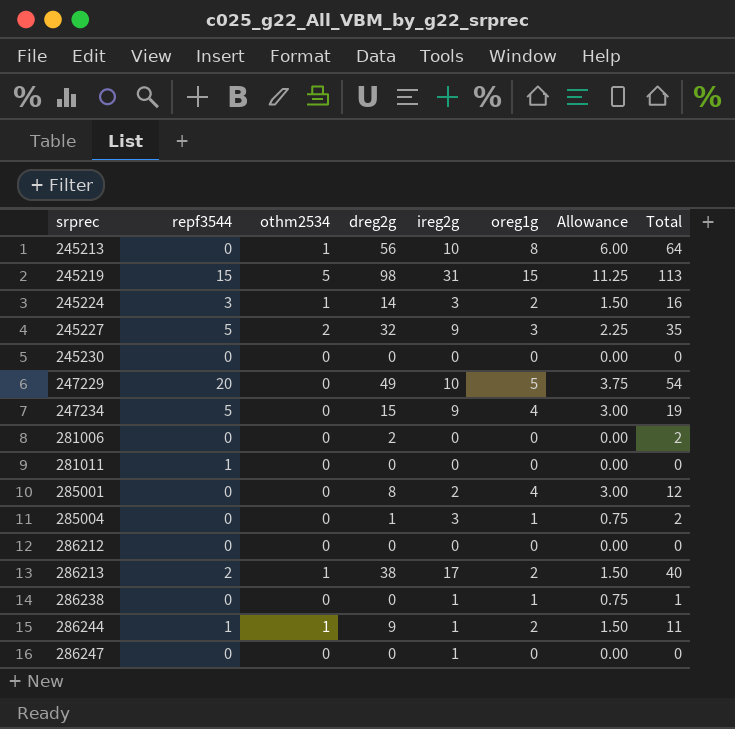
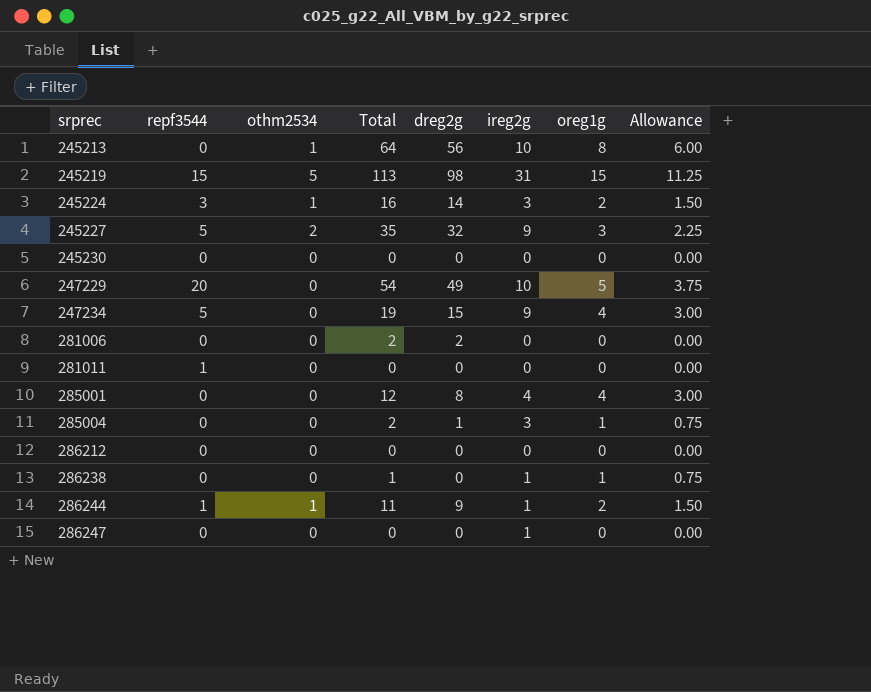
column Total | position: 8 -> 4
row 286213: 2 | 1 | 38 | 17 | 2 | 1.50 | 40 -> none
285001 | ireg2g: 2 -> 4

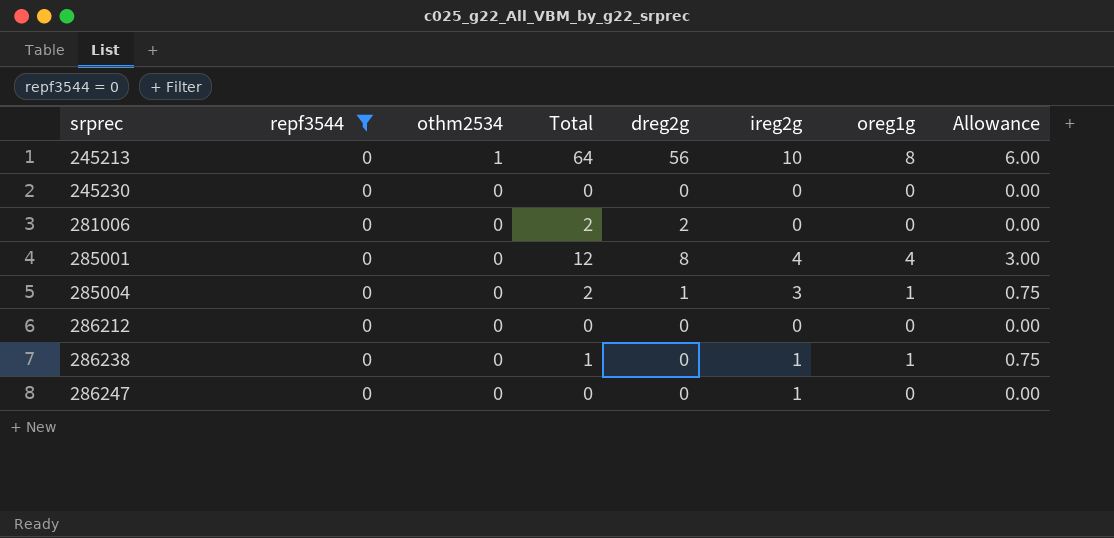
filter: none -> repf3544 = 0

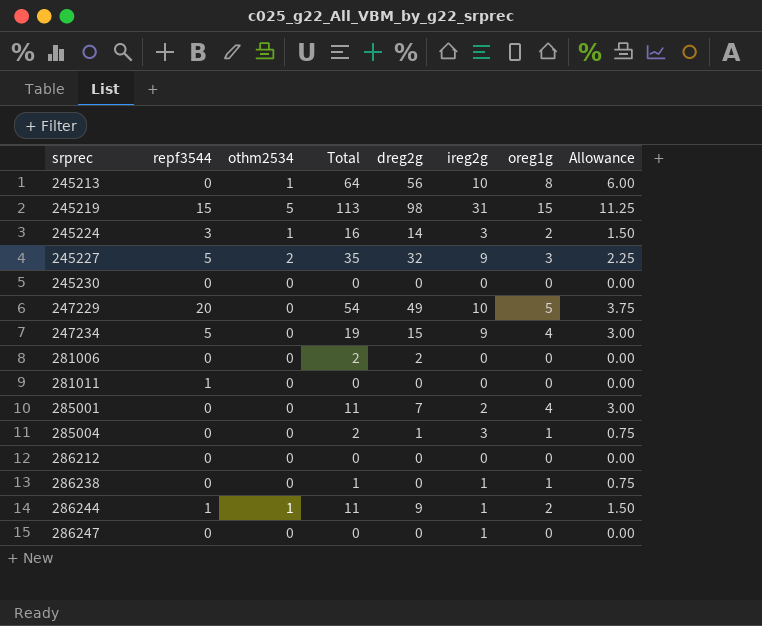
filter: repf3544 = 0 -> none
285001 | Total: 12 -> 11
285001 | dreg2g: 8 -> 7
285001 | ireg2g: 4 -> 2

